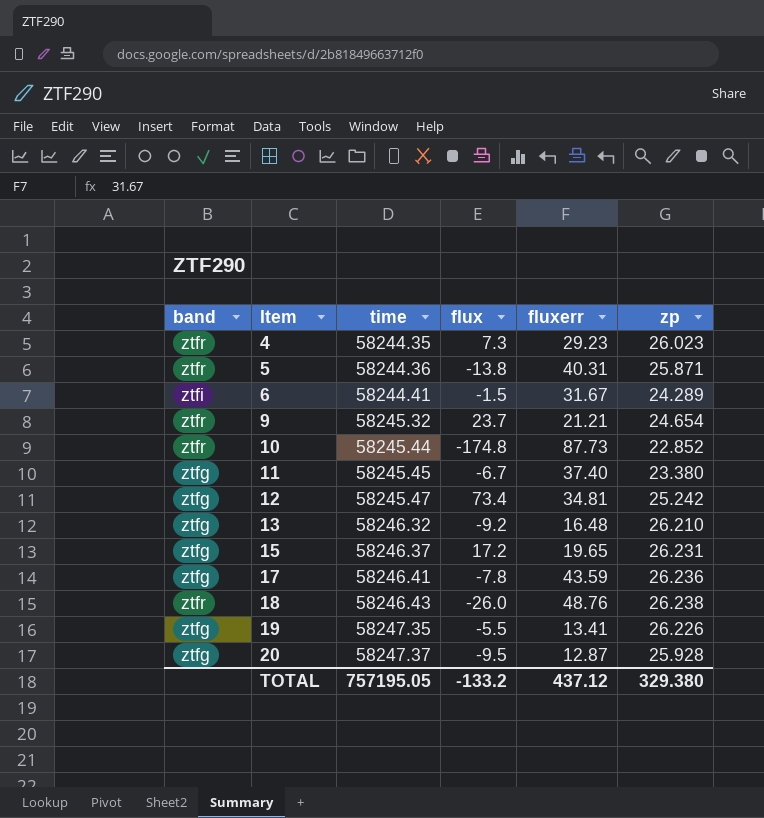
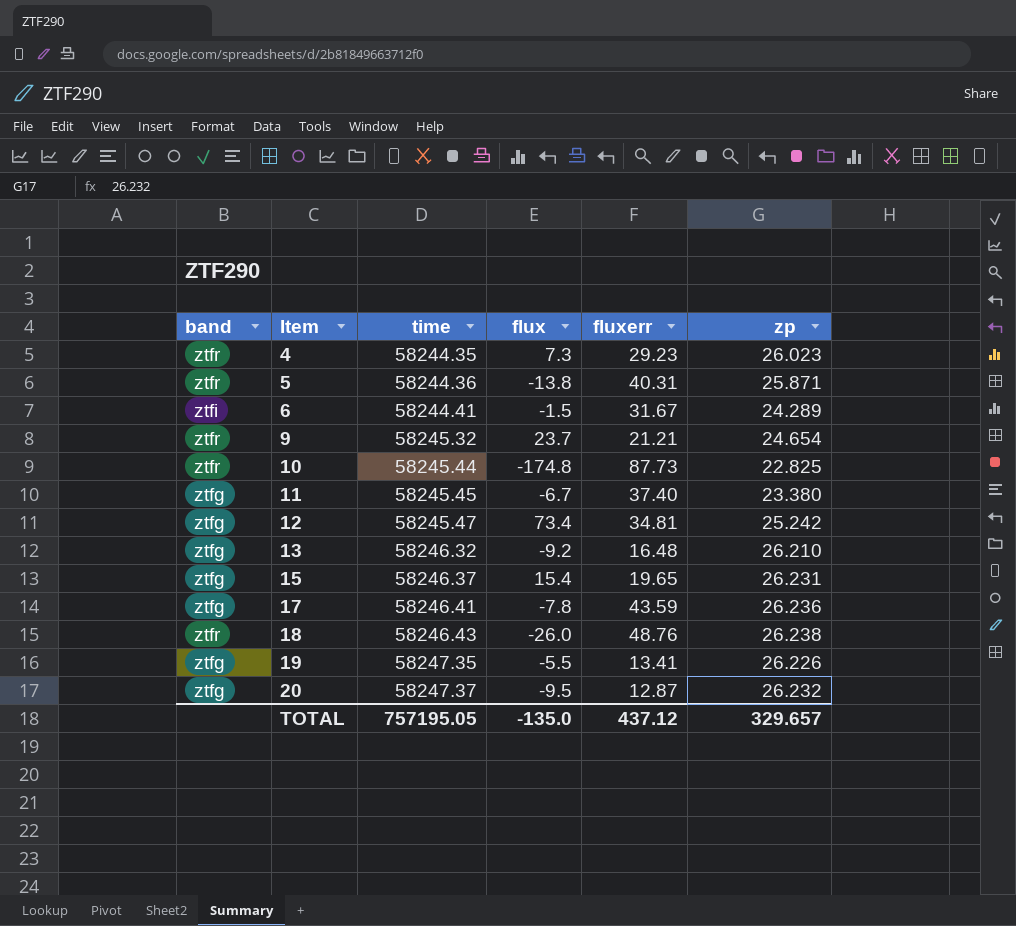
10 | zp: 22.852 -> 22.825
15 | flux: 17.2 -> 15.4
20 | zp: 25.928 -> 26.232
TOTAL | flux: -133.2 -> -135.0
TOTAL | zp: 329.380 -> 329.657

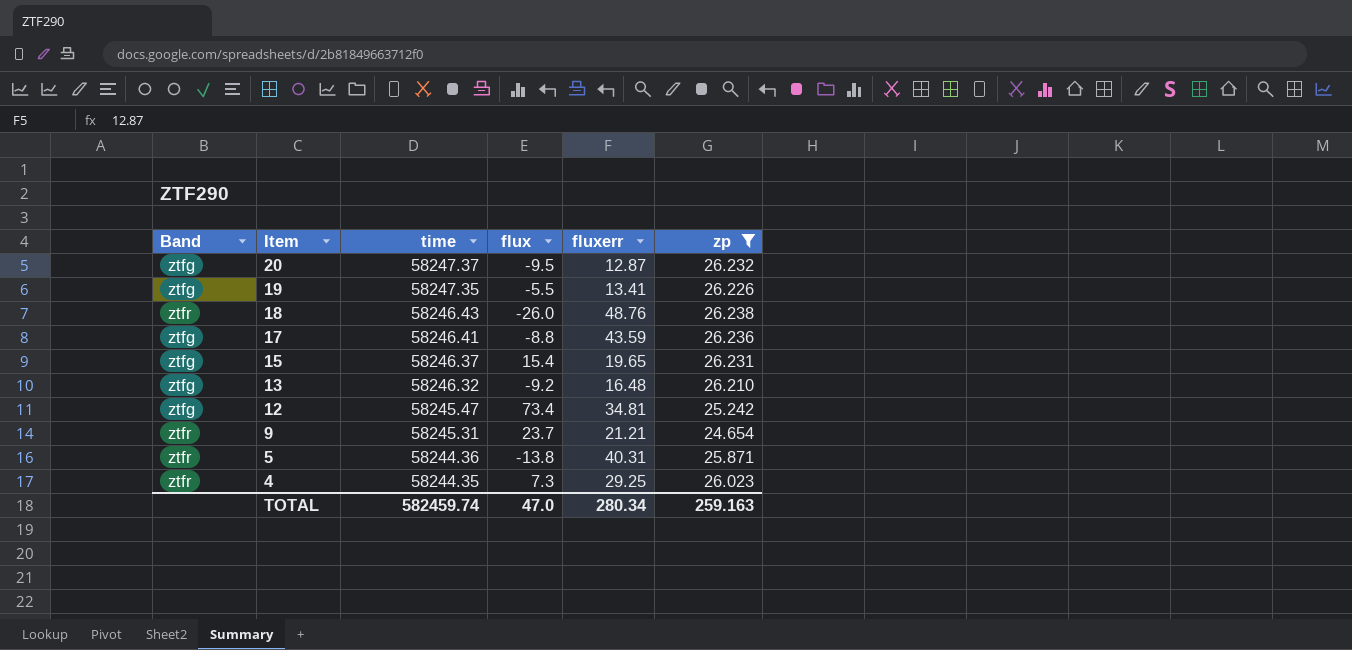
filter: none -> zp >= 24.654
row order: Item ascending -> Item descending
column name: band -> Band
17 | flux: -7.8 -> -8.8
9 | time: 58245.32 -> 58245.31
4 | fluxerr: 29.23 -> 29.25
TOTAL | time: 757195.05 -> 582459.74
TOTAL | flux: -135.0 -> 47.0
TOTAL | fluxerr: 437.12 -> 280.34
TOTAL | zp: 329.657 -> 259.163

